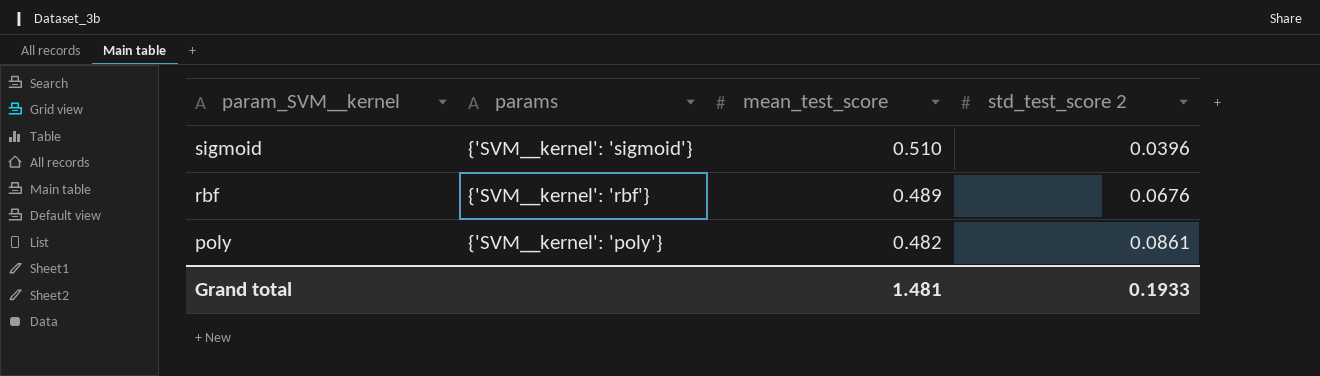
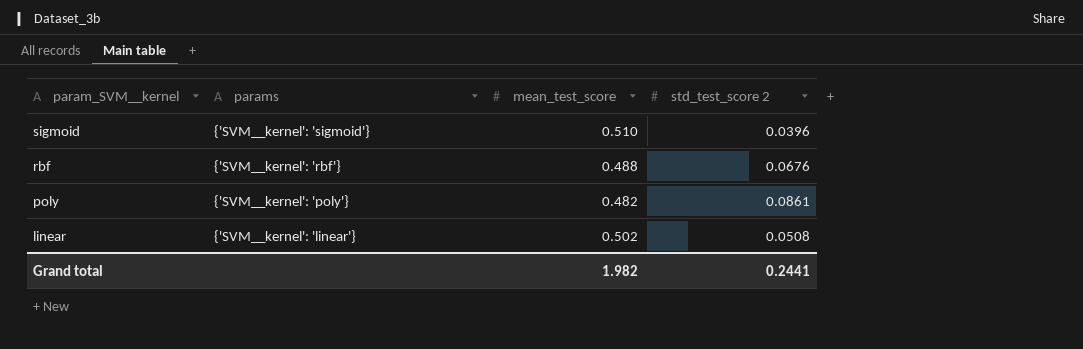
rbf | mean_test_score: 0.489 -> 0.488
row linear: none -> {'SVM__kernel': 'linear'} | 0.502 | 0.0508
Grand total | mean_test_score: 1.481 -> 1.982
Grand total | std_test_score 2: 0.1933 -> 0.2441

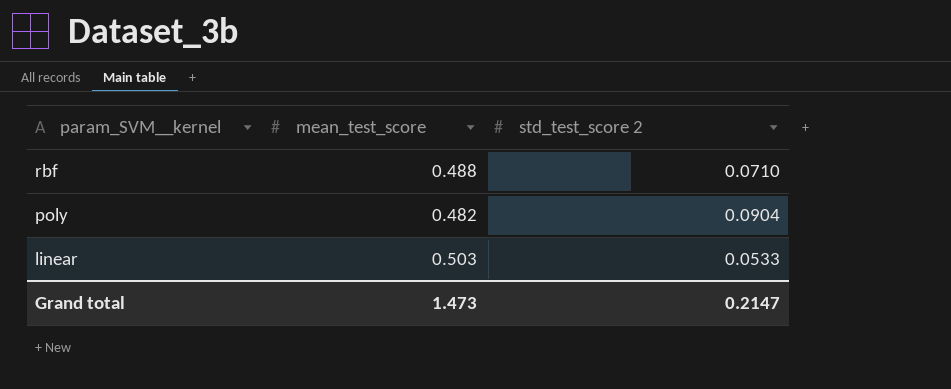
column params | position: 2 -> none
row sigmoid: {'SVM__kernel': 'sigmoid'} | 0.510 | 0.0396 -> none
rbf | std_test_score 2: 0.0676 -> 0.0710
poly | std_test_score 2: 0.0861 -> 0.0904
linear | mean_test_score: 0.502 -> 0.503
linear | std_test_score 2: 0.0508 -> 0.0533
Grand total | mean_test_score: 1.982 -> 1.473
Grand total | std_test_score 2: 0.2441 -> 0.2147

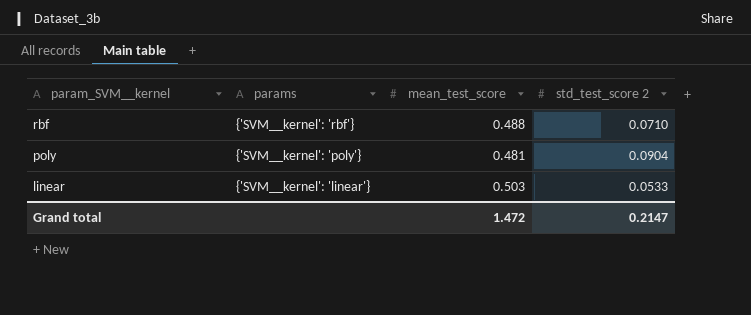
column params | position: none -> 2
poly | mean_test_score: 0.482 -> 0.481
Grand total | mean_test_score: 1.473 -> 1.472

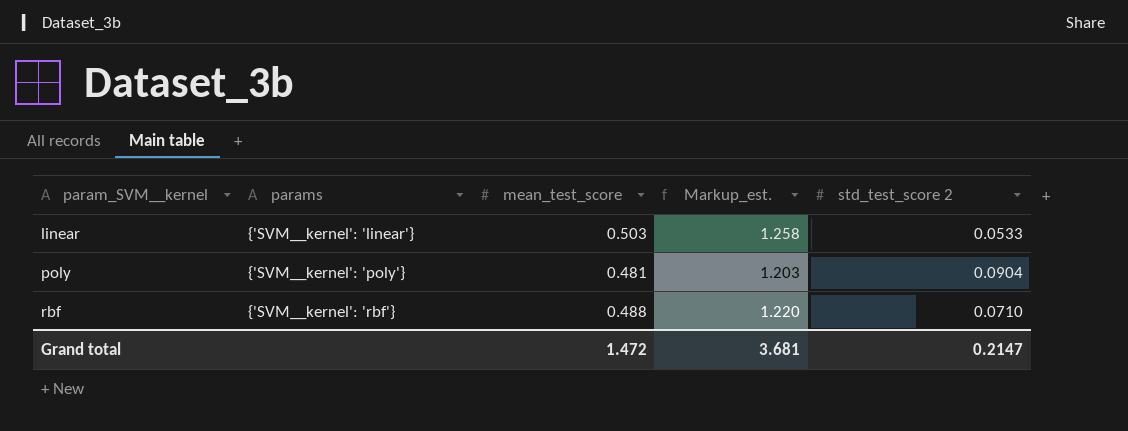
row order: param_SVM__kernel descending -> param_SVM__kernel ascending
column Markup_est. | formula: none -> [mean_test_score] * 2.5

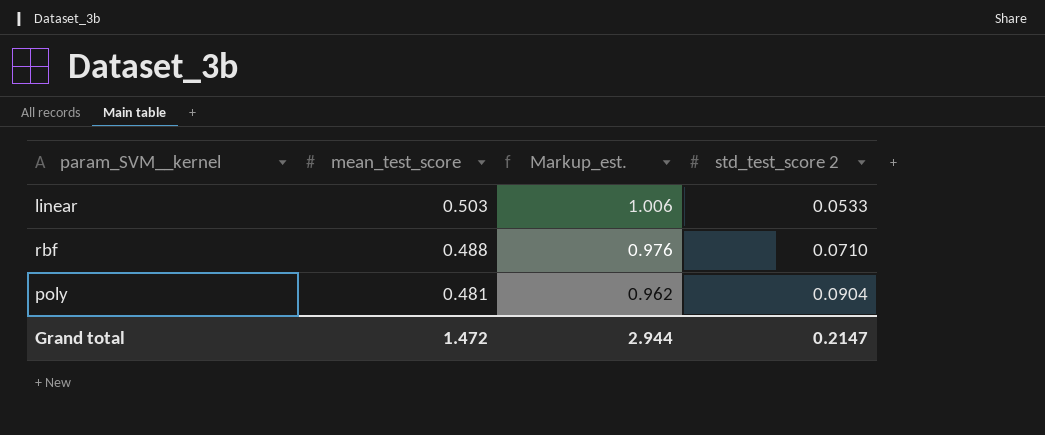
row order: param_SVM__kernel ascending -> mean_test_score descending
column params | position: 2 -> none
column Markup_est. | formula: [mean_test_score] * 2.5 -> [mean_test_score] * 2
Grand total | Markup_est.: 3.681 -> 2.944

